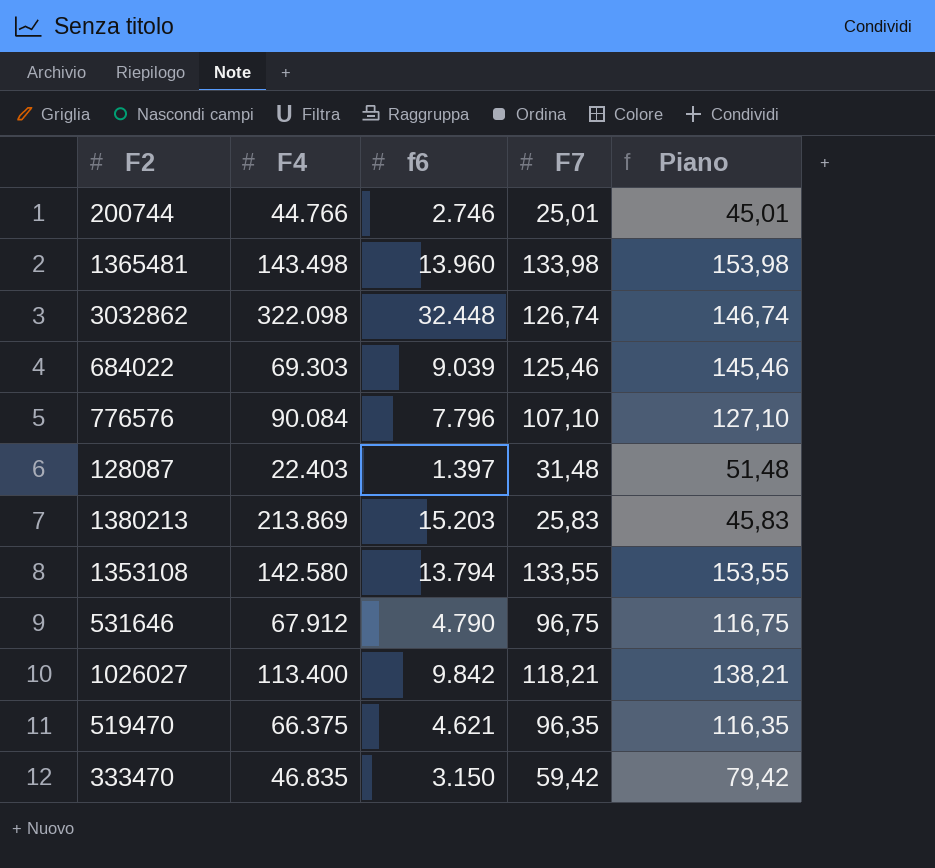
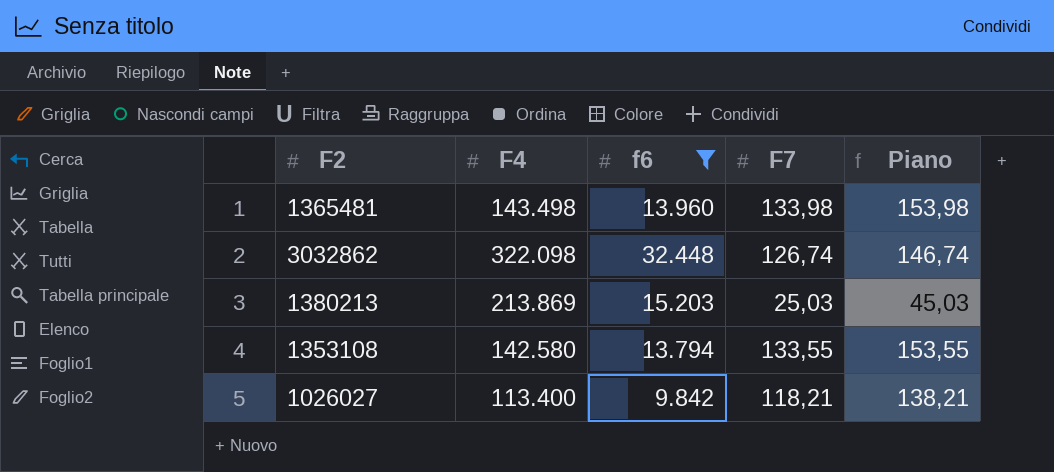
filter: none -> f6 >= 9.842
1380213 | F7: 25,83 -> 25,03
1380213 | Piano: 45,83 -> 45,03

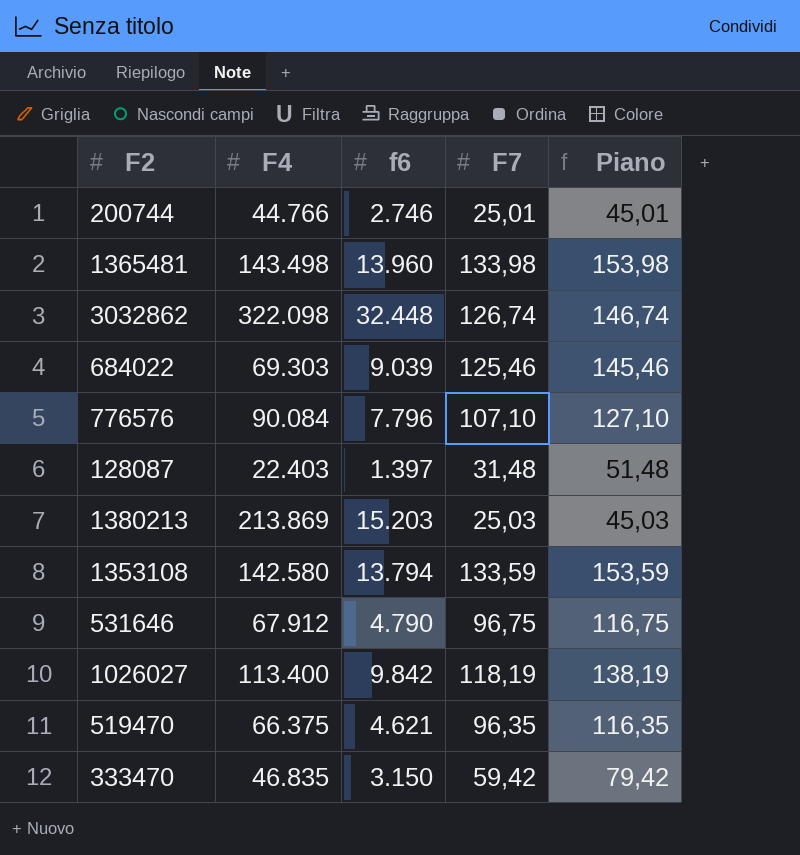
filter: f6 >= 9.842 -> none
1353108 | F7: 133,55 -> 133,59
1353108 | Piano: 153,55 -> 153,59
1026027 | F7: 118,21 -> 118,19
1026027 | Piano: 138,21 -> 138,19

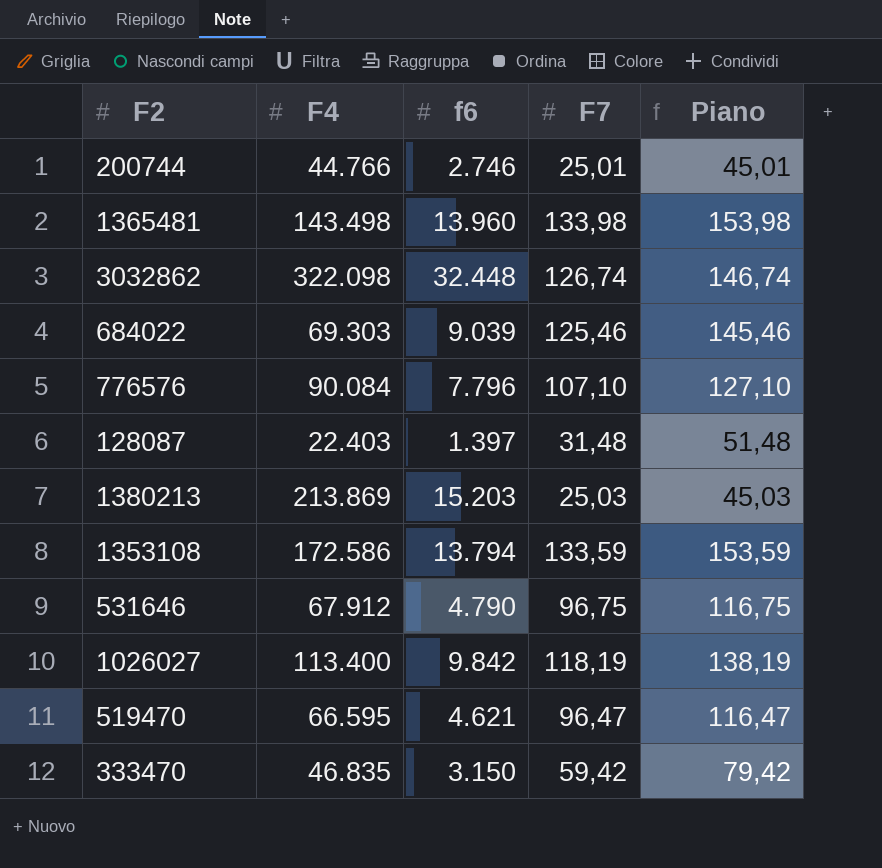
1353108 | F4: 142.580 -> 172.586
519470 | F4: 66.375 -> 66.595
519470 | F7: 96,35 -> 96,47
519470 | Piano: 116,35 -> 116,47

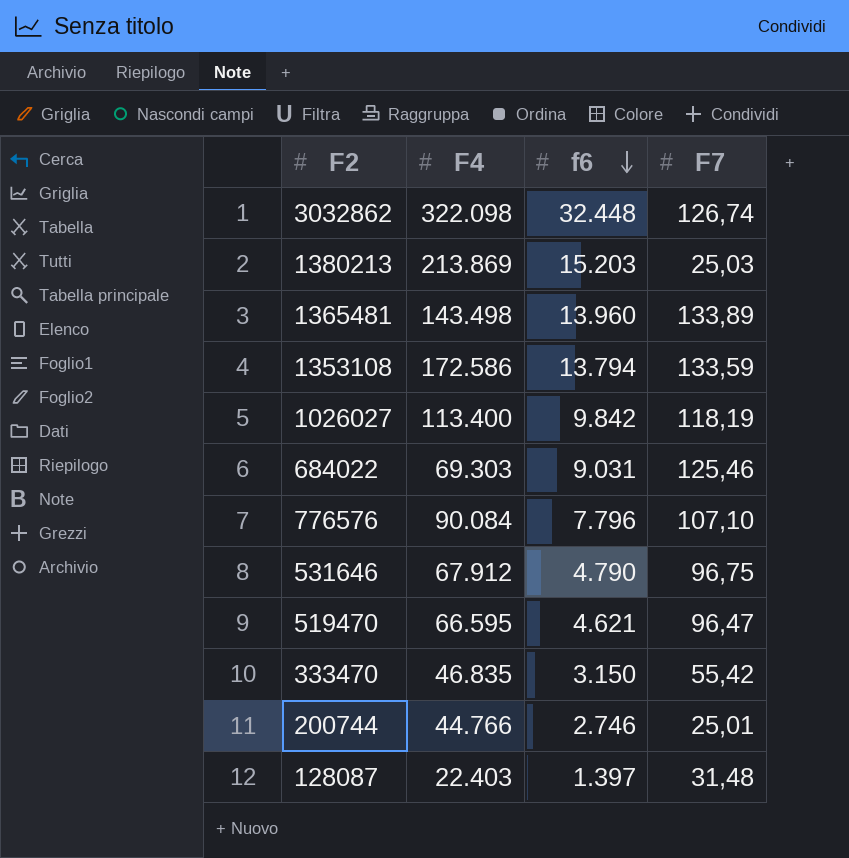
row order: none -> f6 descending
column Piano | formula: [F7] + 20 -> none
1365481 | F7: 133,98 -> 133,89
684022 | f6: 9.039 -> 9.031
333470 | F7: 59,42 -> 55,42

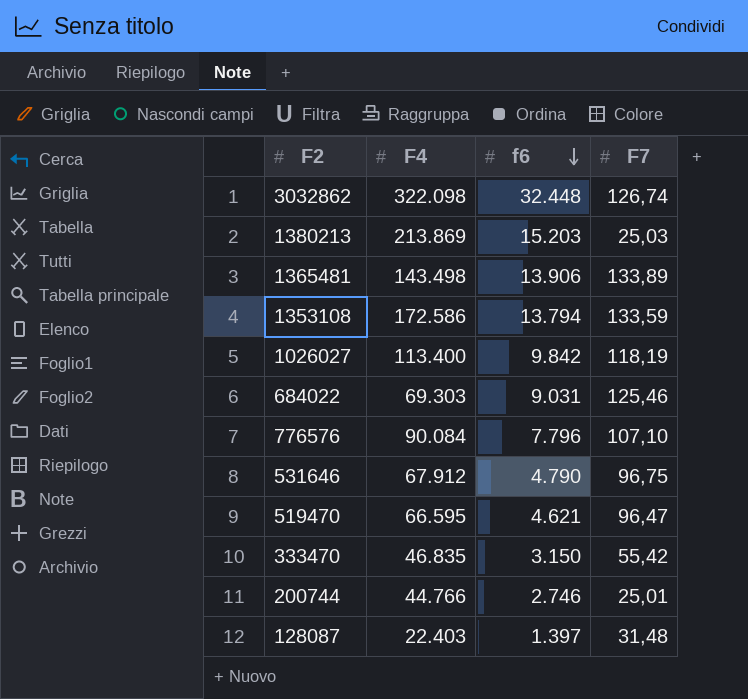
1365481 | f6: 13.960 -> 13.906

